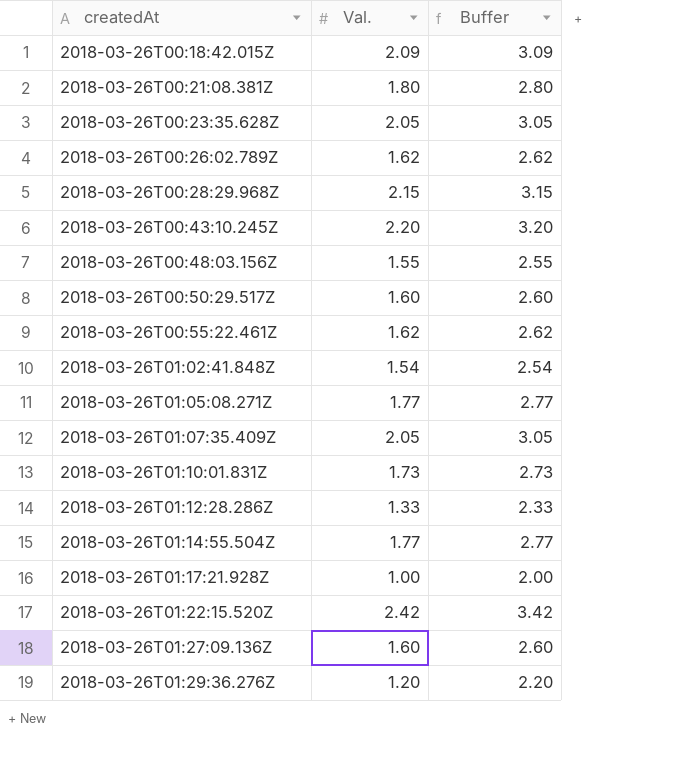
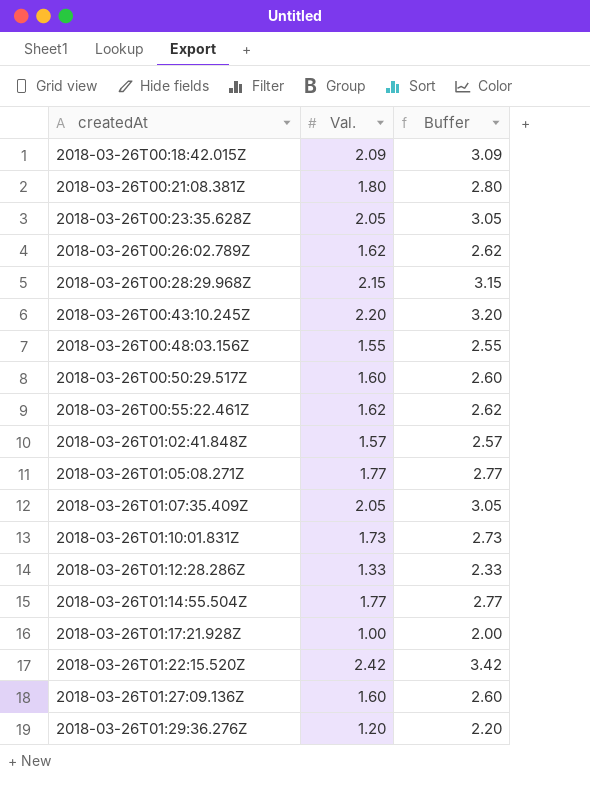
2018-03-26T01:02:41.848Z | Val.: 1.54 -> 1.57
2018-03-26T01:02:41.848Z | Buffer: 2.54 -> 2.57

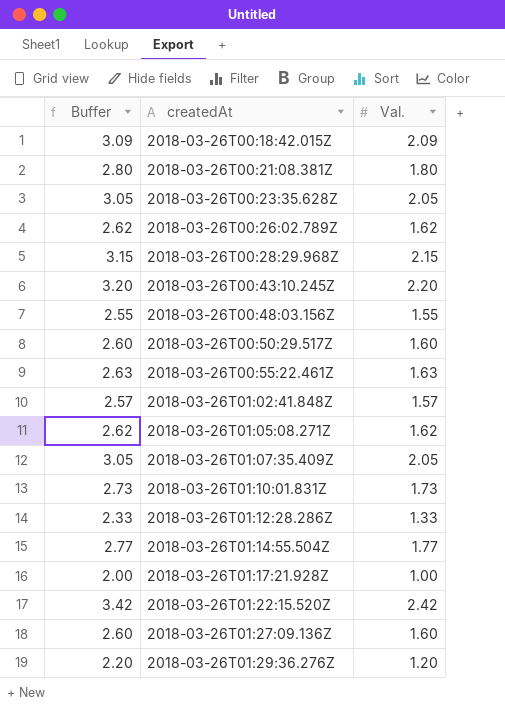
column Buffer | position: 3 -> 1
2018-03-26T00:55:22.461Z | Buffer: 2.62 -> 2.63
2018-03-26T00:55:22.461Z | Val.: 1.62 -> 1.63
2018-03-26T01:05:08.271Z | Buffer: 2.77 -> 2.62
2018-03-26T01:05:08.271Z | Val.: 1.77 -> 1.62

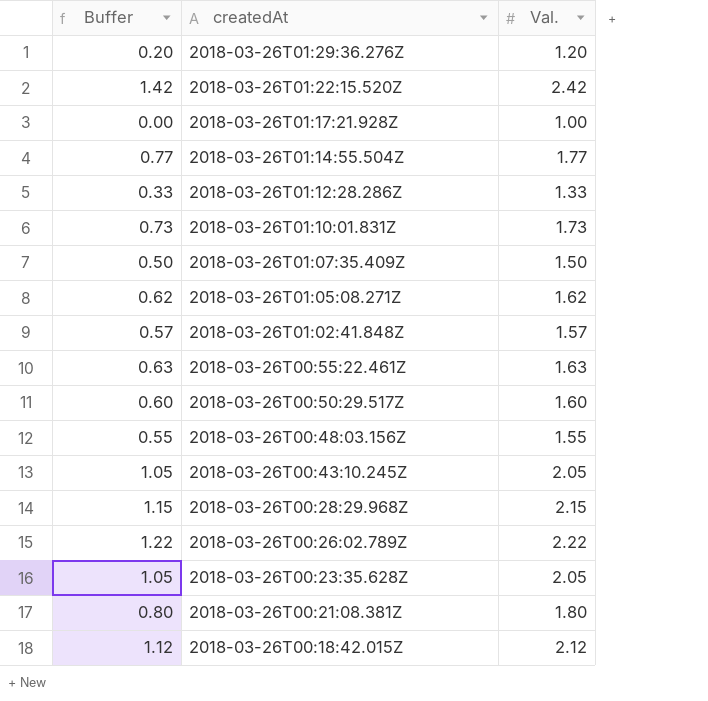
row order: createdAt ascending -> createdAt descending
column Buffer | formula: [Val.] + 1 -> [Val.] - 1
row 2018-03-26T01:27:09.136Z: 2.60 | 1.60 -> none
2018-03-26T01:07:35.409Z | Val.: 2.05 -> 1.50
2018-03-26T00:43:10.245Z | Val.: 2.20 -> 2.05
2018-03-26T00:26:02.789Z | Val.: 1.62 -> 2.22
2018-03-26T00:18:42.015Z | Val.: 2.09 -> 2.12

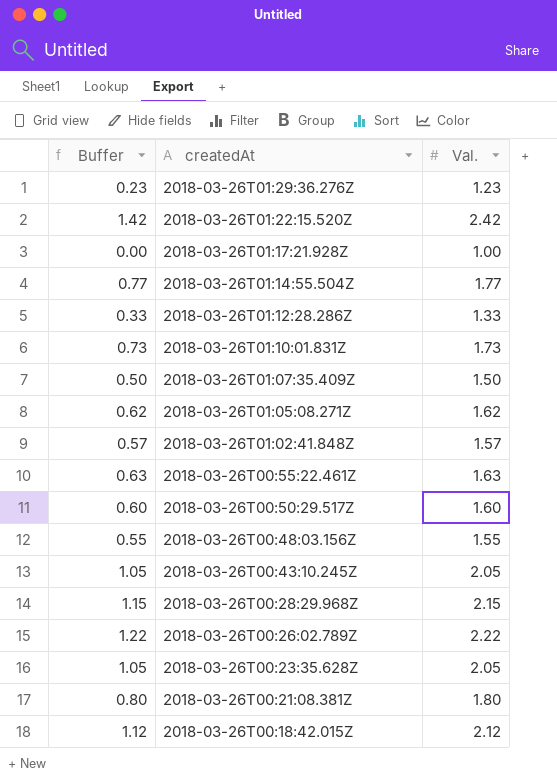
2018-03-26T01:29:36.276Z | Buffer: 0.20 -> 0.23
2018-03-26T01:29:36.276Z | Val.: 1.20 -> 1.23

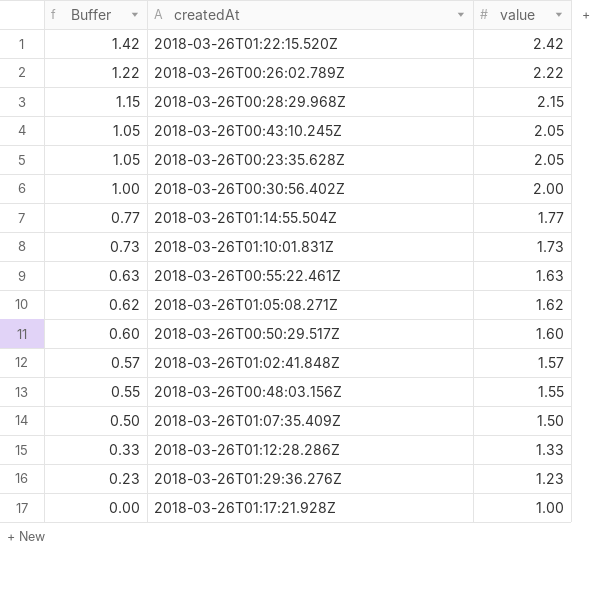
row order: createdAt descending -> Buffer descending
column name: Val. -> value
row 2018-03-26T00:21:08.381Z: 0.80 | 1.80 -> none
row 2018-03-26T00:18:42.015Z: 1.12 | 2.12 -> none
row 2018-03-26T00:30:56.402Z: none -> 1.00 | 2.00

